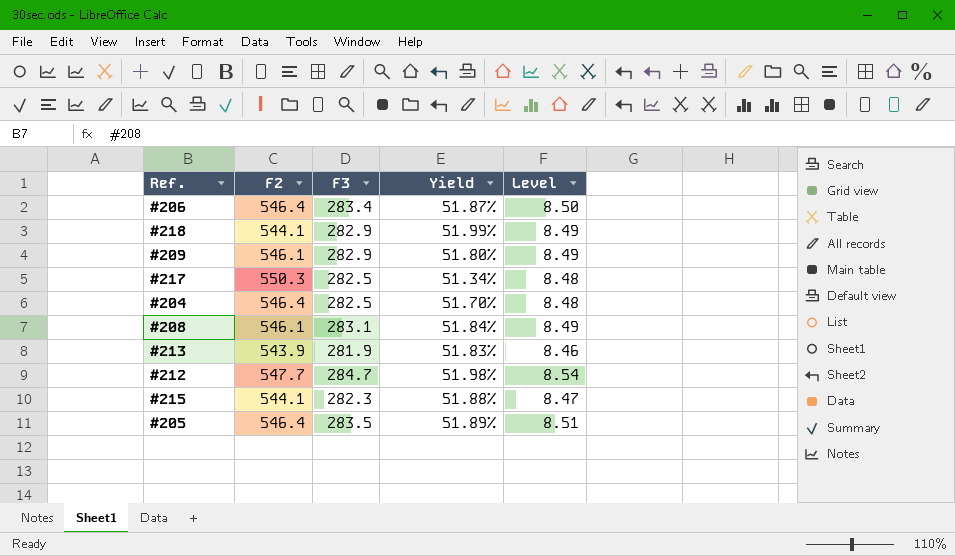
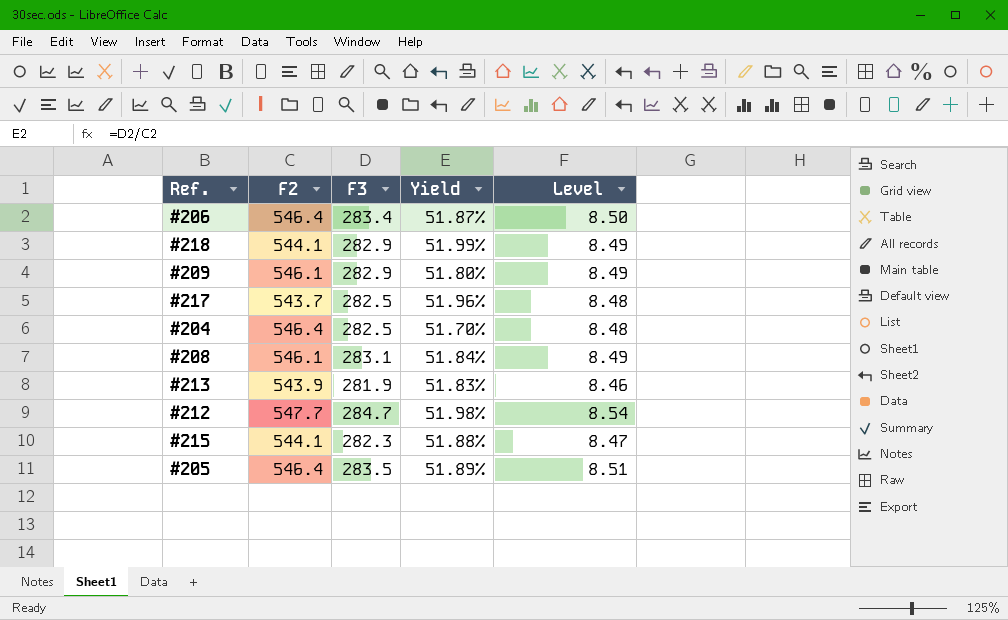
#217 | F2: 550.3 -> 543.7
#217 | Yield: 51.34% -> 51.96%

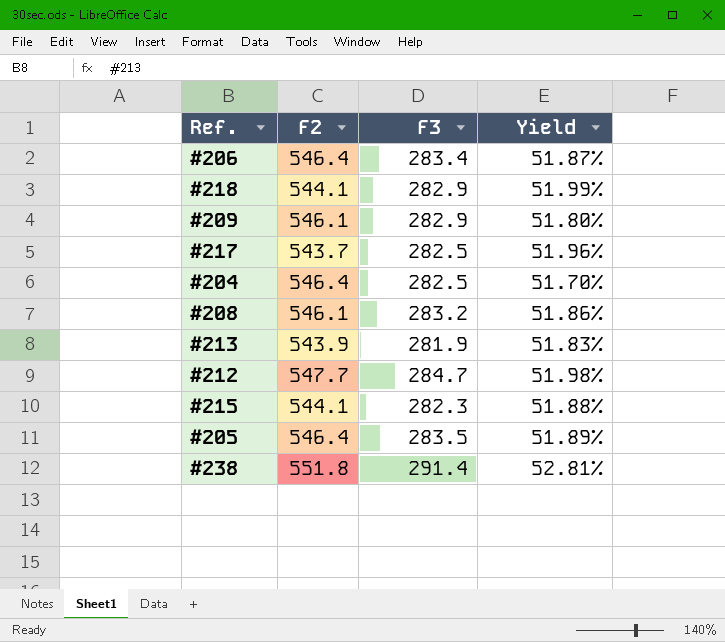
column Level | formula: [F3] * 0.03 -> none
#208 | F3: 283.1 -> 283.2
#208 | Yield: 51.84% -> 51.86%
row #238: none -> 551.8 | 291.4 | 52.81%

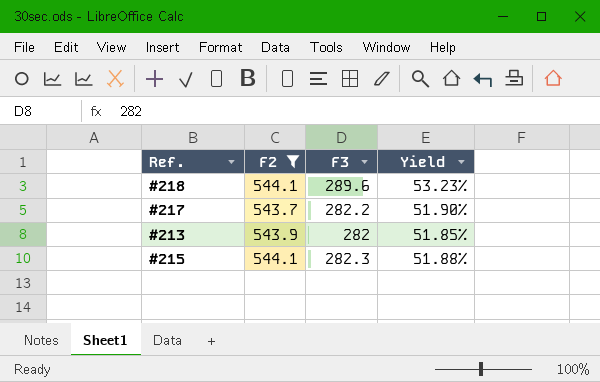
filter: none -> F2 <= 544.1
#218 | F3: 282.9 -> 289.6
#218 | Yield: 51.99% -> 53.23%
#217 | F3: 282.5 -> 282.2
#217 | Yield: 51.96% -> 51.90%
#213 | F3: 281.9 -> 282
#213 | Yield: 51.83% -> 51.85%

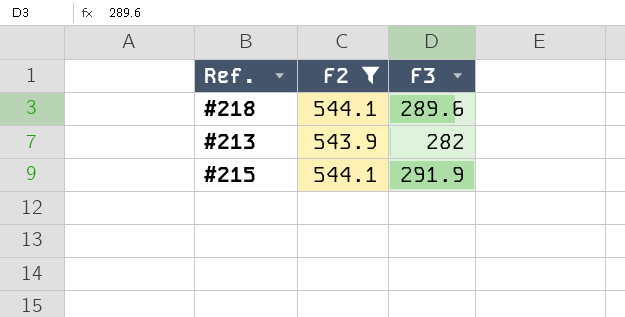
column Yield | formula: [F3] / [F2] -> none
row #217: 543.7 | 282.2 | 51.90% -> none
#215 | F3: 282.3 -> 291.9

